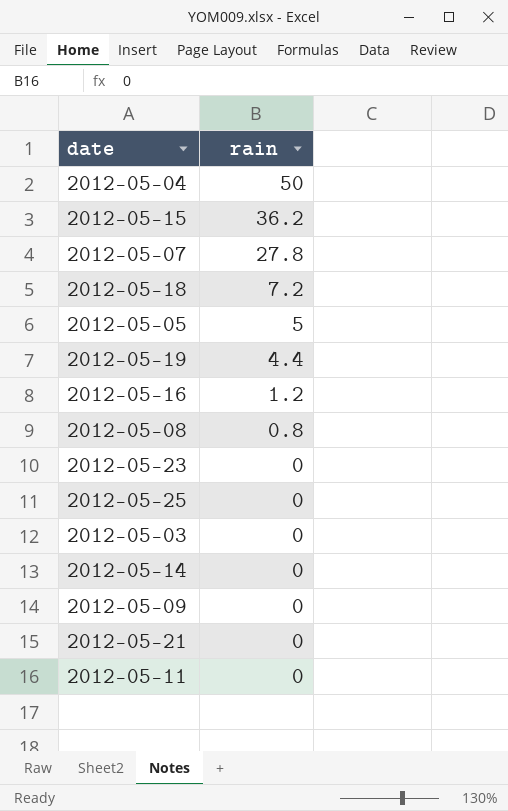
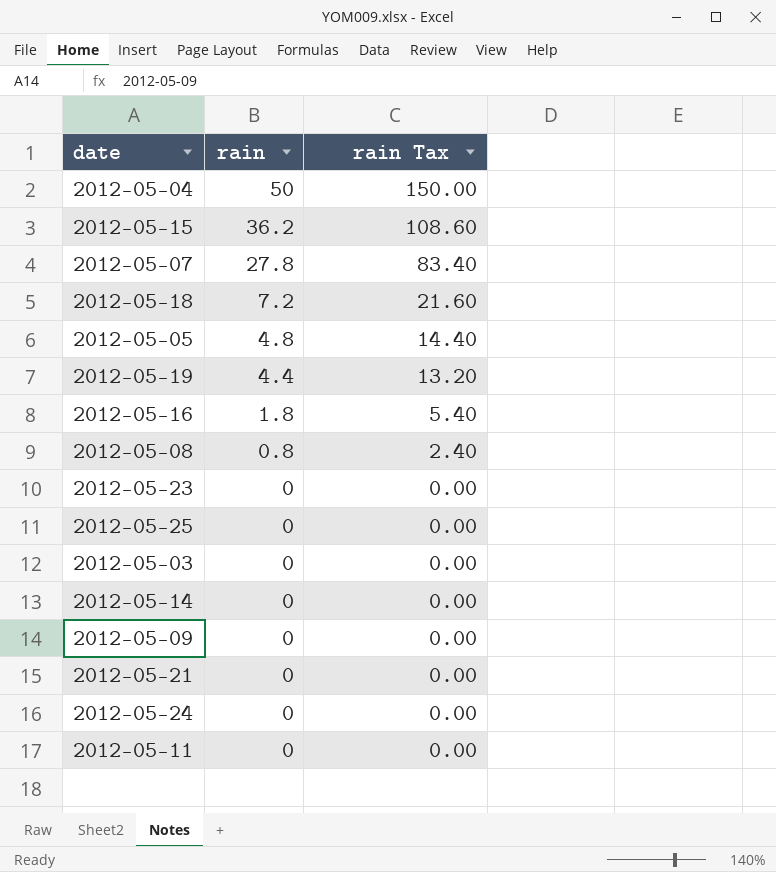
column rain Tax | formula: none -> [rain] * 3
2012-05-05 | rain: 5 -> 4.8
2012-05-16 | rain: 1.2 -> 1.8
row 2012-05-24: none -> 0 | 0.00

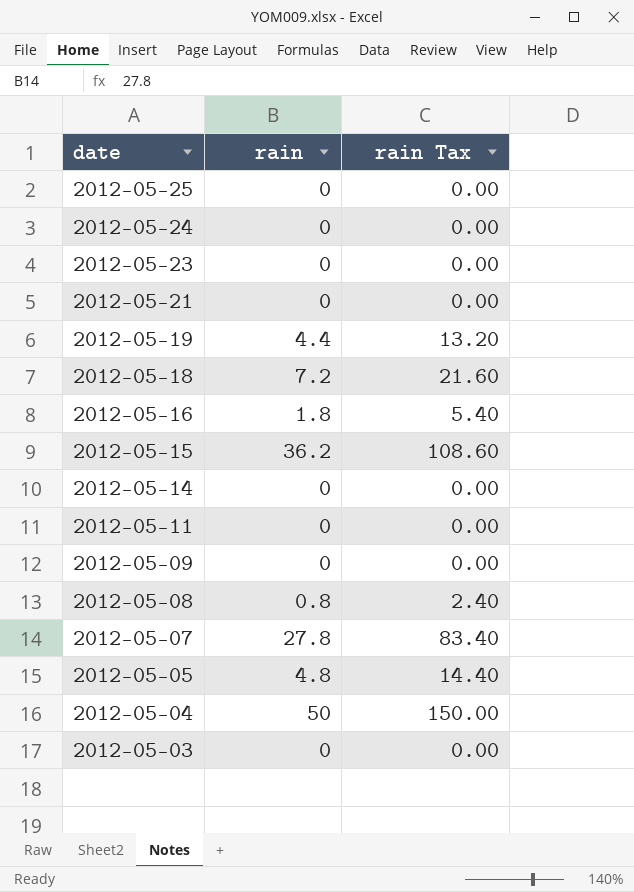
row order: rain descending -> date descending

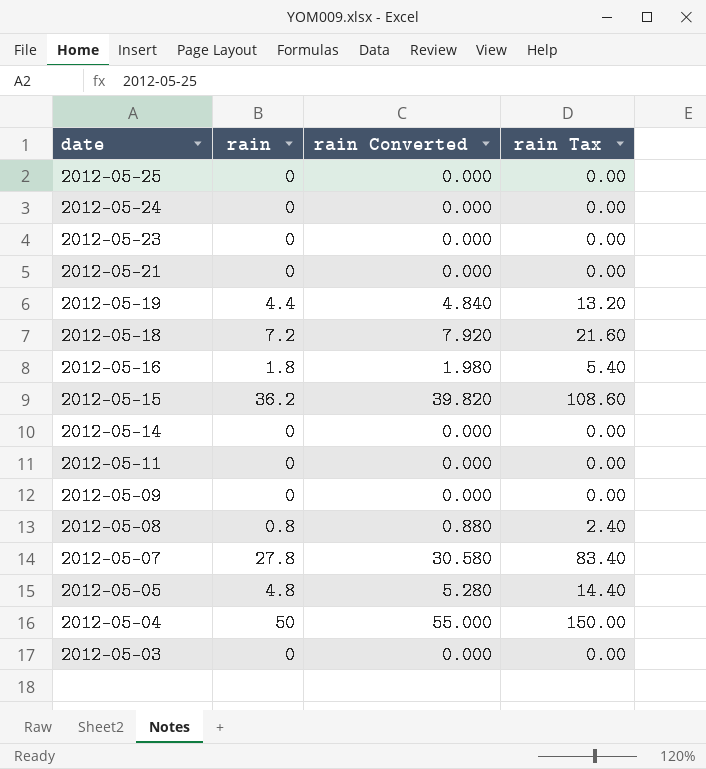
column rain Converted | formula: none -> [rain] * 1.1

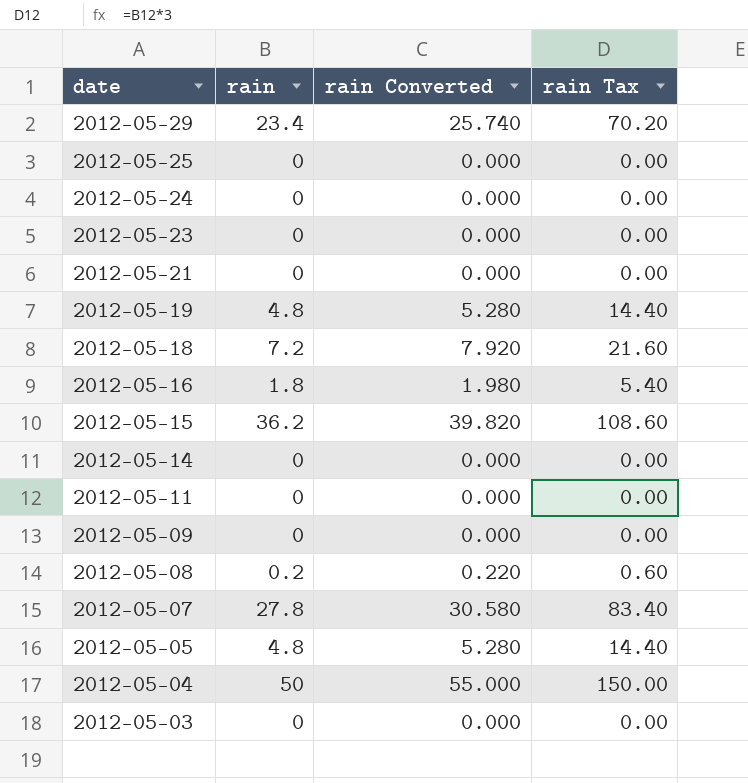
row 2012-05-29: none -> 23.4 | 25.740 | 70.20
2012-05-19 | rain: 4.4 -> 4.8
2012-05-19 | rain Converted: 4.840 -> 5.280
2012-05-19 | rain Tax: 13.20 -> 14.40
2012-05-08 | rain: 0.8 -> 0.2
2012-05-08 | rain Converted: 0.880 -> 0.220
2012-05-08 | rain Tax: 2.40 -> 0.60

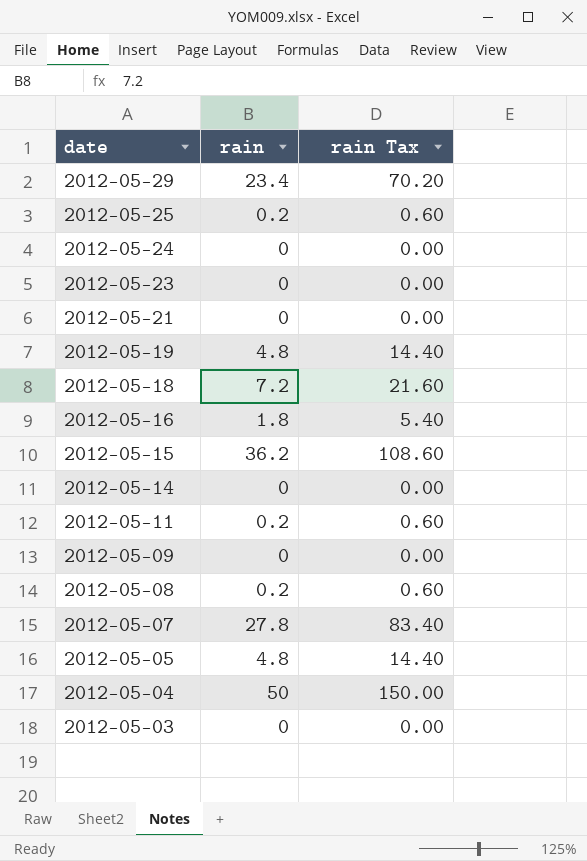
column rain Converted | formula: [rain] * 1.1 -> none
2012-05-25 | rain: 0 -> 0.2
2012-05-25 | rain Tax: 0.00 -> 0.60
2012-05-11 | rain: 0 -> 0.2
2012-05-11 | rain Tax: 0.00 -> 0.60

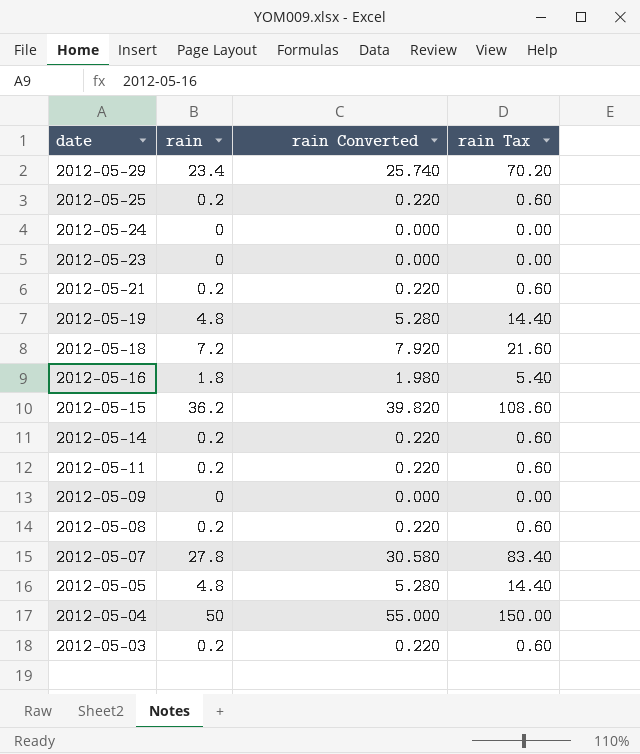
column rain Converted | formula: none -> [rain] * 1.1
2012-05-21 | rain: 0 -> 0.2
2012-05-21 | rain Tax: 0.00 -> 0.60
2012-05-14 | rain: 0 -> 0.2
2012-05-14 | rain Tax: 0.00 -> 0.60
2012-05-03 | rain: 0 -> 0.2
2012-05-03 | rain Tax: 0.00 -> 0.60

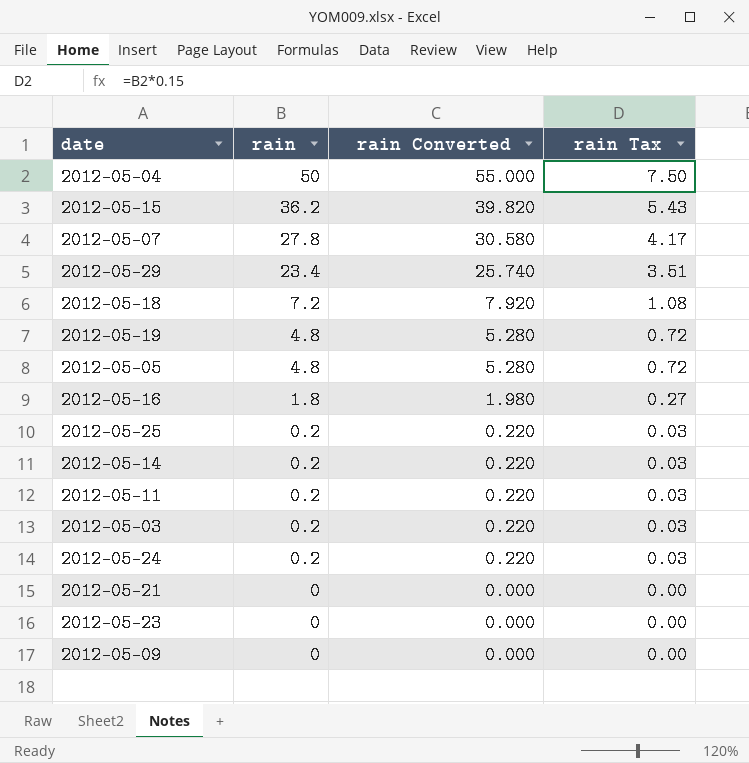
row order: date descending -> rain descending
column rain Tax | formula: [rain] * 3 -> [rain] * 0.15
row 2012-05-08: 0.2 | 0.220 | 0.60 -> none
2012-05-24 | rain: 0 -> 0.2
2012-05-24 | rain Converted: 0.000 -> 0.220
2012-05-21 | rain: 0.2 -> 0
2012-05-21 | rain Converted: 0.220 -> 0.000

